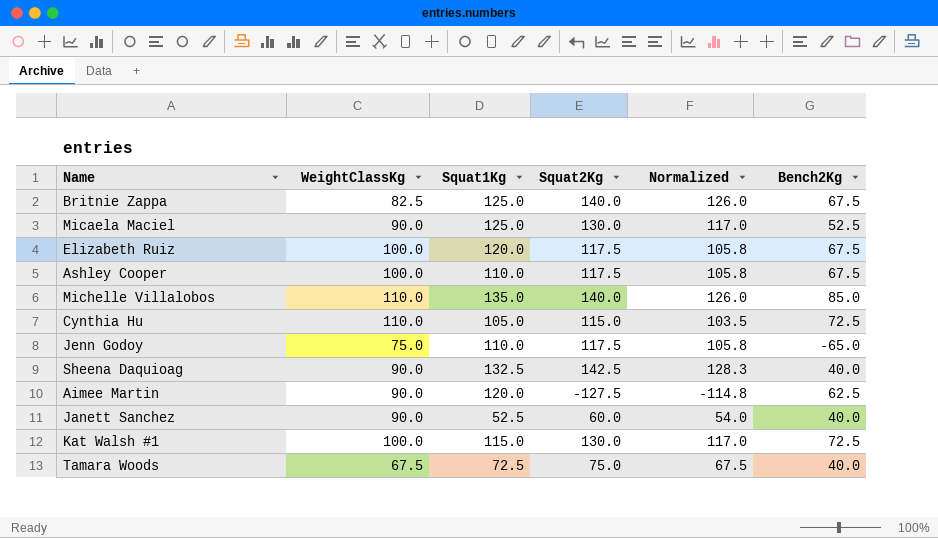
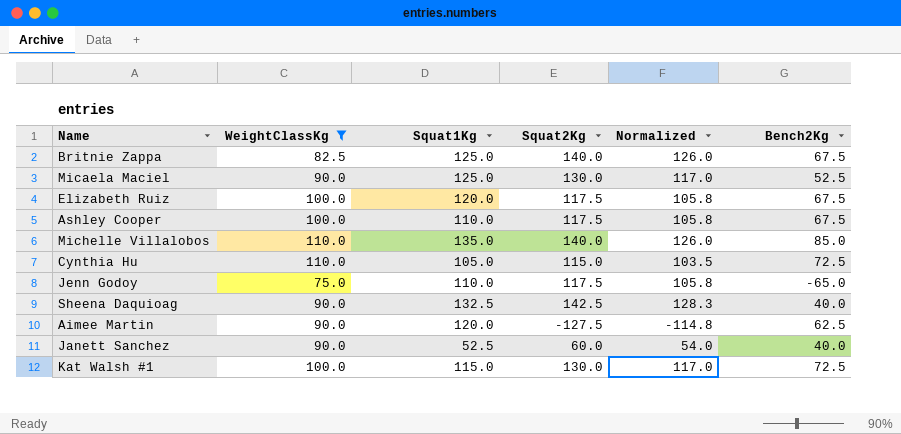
filter: none -> WeightClassKg != 67.5

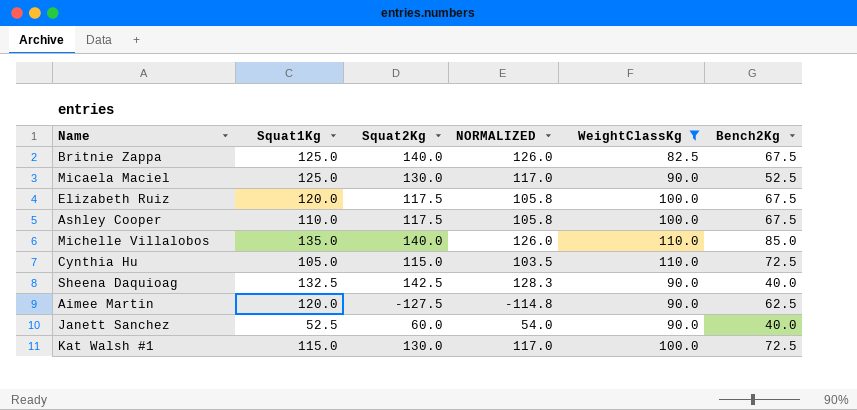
column name: Normalized -> NORMALIZED
column WeightClassKg | position: 2 -> 5
row Jenn Godoy: 75.0 | 110.0 | 117.5 | 105.8 | -65.0 -> none

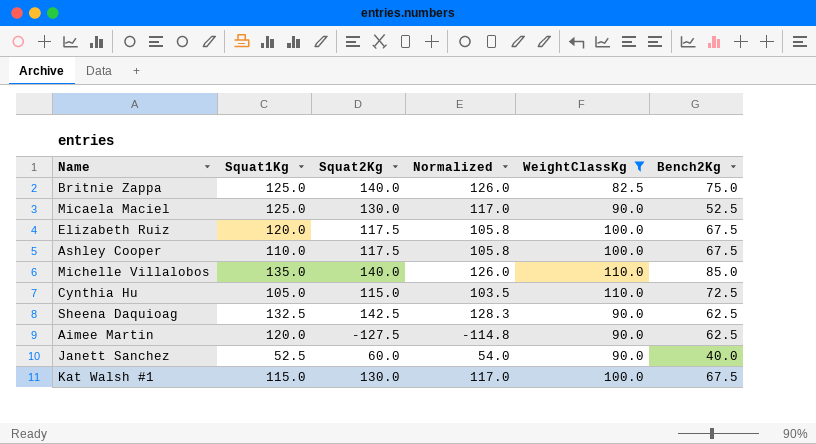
column name: NORMALIZED -> Normalized
Britnie Zappa | Bench2Kg: 67.5 -> 75.0
Sheena Daquioag | Bench2Kg: 40.0 -> 62.5
Kat Walsh #1 | Bench2Kg: 72.5 -> 67.5

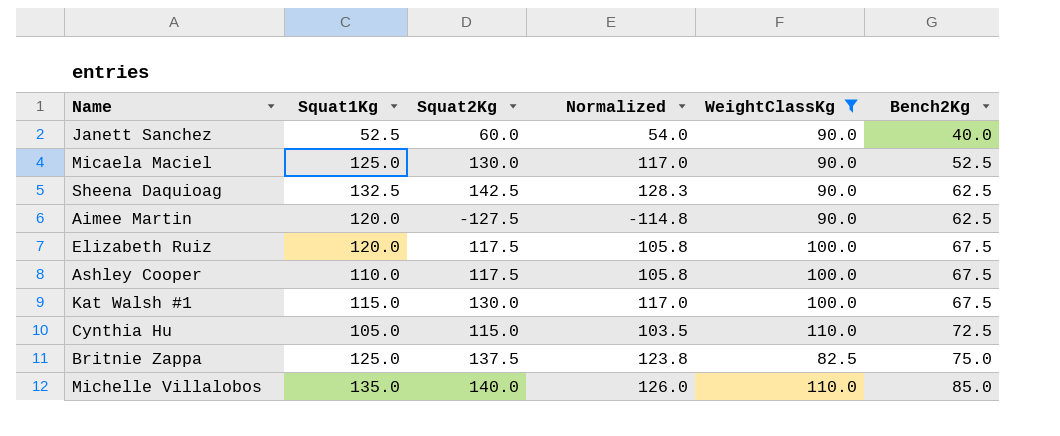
row order: none -> Bench2Kg ascending
Britnie Zappa | Squat2Kg: 140.0 -> 137.5
Britnie Zappa | Normalized: 126.0 -> 123.8

